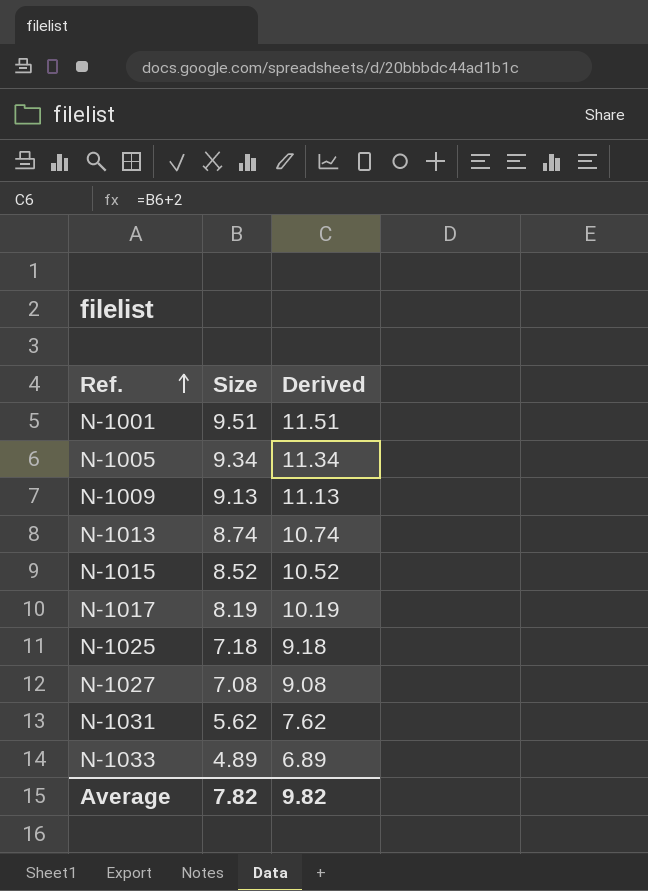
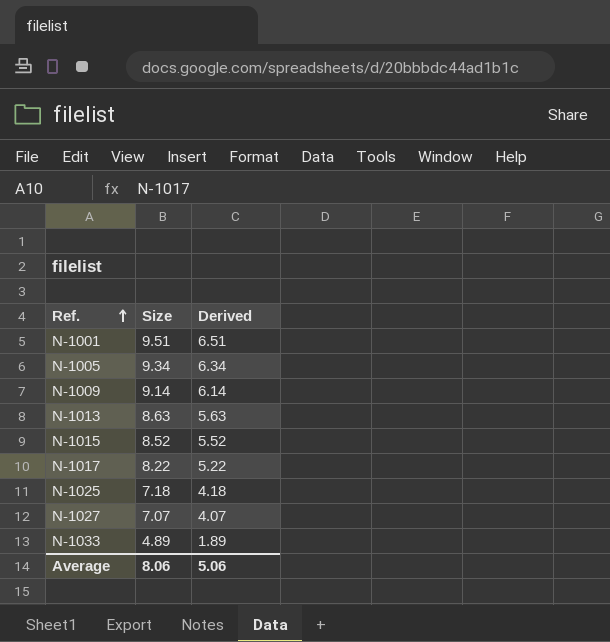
column Derived | formula: [Size] + 2 -> [Size] - 3
row N-1031: 5.62 | 7.62 -> none
N-1009 | Size: 9.13 -> 9.14
N-1013 | Size: 8.74 -> 8.63
N-1017 | Size: 8.19 -> 8.22
N-1027 | Size: 7.08 -> 7.07
Average | Size: 7.82 -> 8.06
Average | Derived: 9.82 -> 5.06

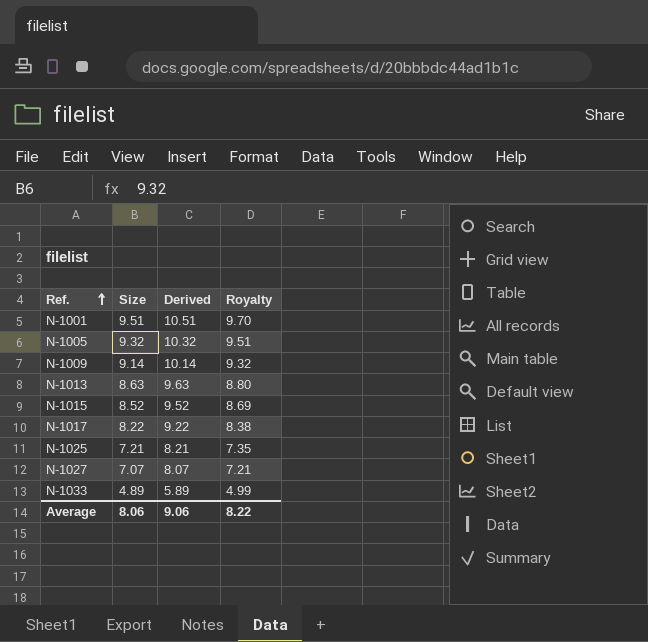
column Derived | formula: [Size] - 3 -> [Size] + 1
column Royalty | formula: none -> [Size] * 1.02
N-1005 | Size: 9.34 -> 9.32
N-1025 | Size: 7.18 -> 7.21
Average | Derived: 5.06 -> 9.06

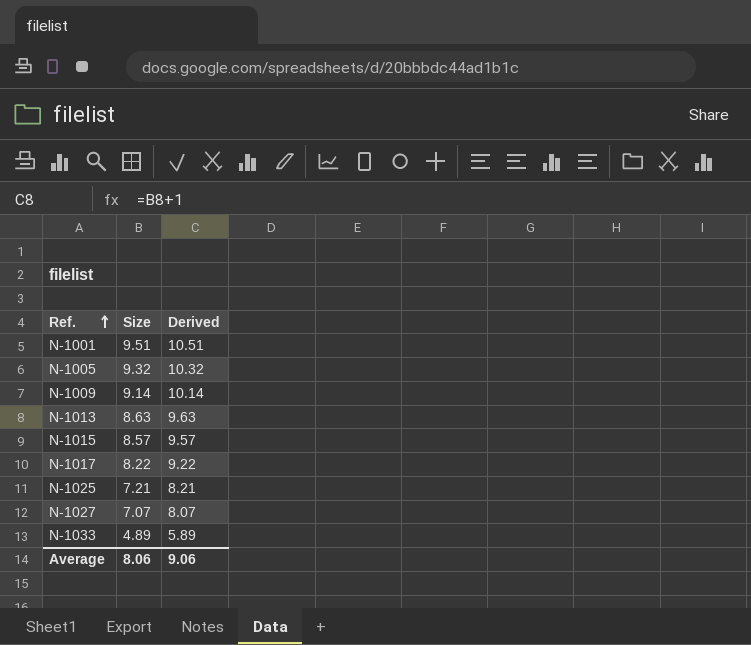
column Royalty | formula: [Size] * 1.02 -> none
N-1015 | Size: 8.52 -> 8.57
N-1015 | Derived: 9.52 -> 9.57

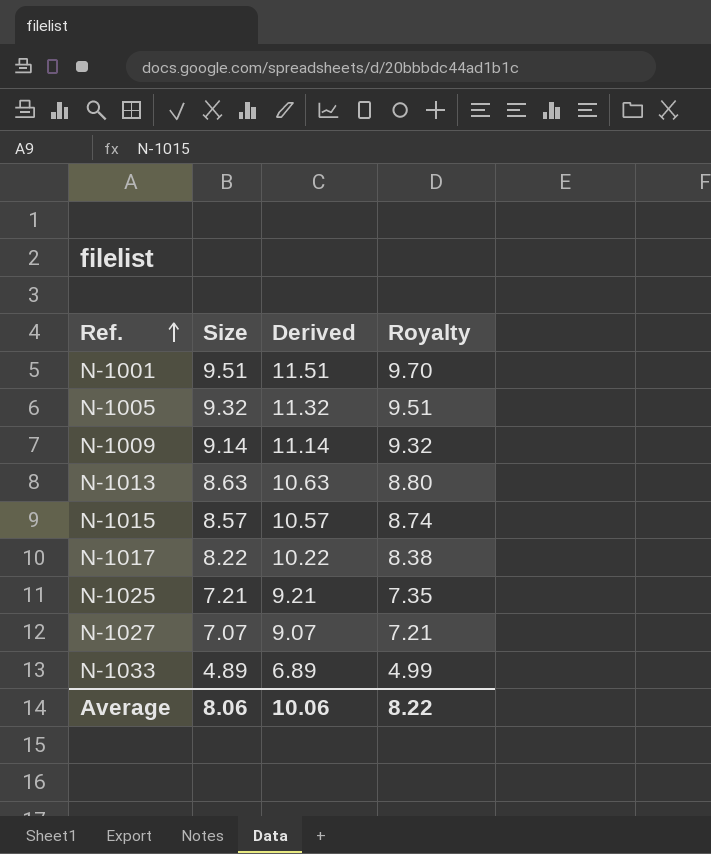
column Derived | formula: [Size] + 1 -> [Size] + 2
column Royalty | formula: none -> [Size] * 1.02
Average | Derived: 9.06 -> 10.06

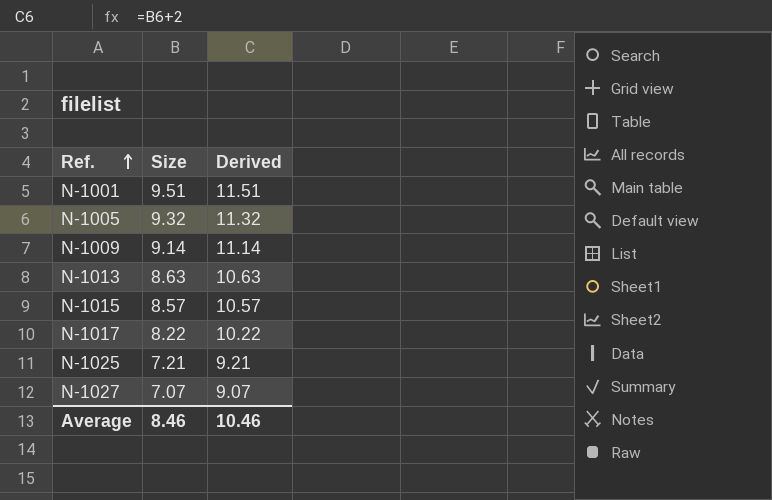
column Royalty | formula: [Size] * 1.02 -> none
row N-1033: 4.89 | 6.89 | 4.99 -> none
Average | Size: 8.06 -> 8.46
Average | Derived: 10.06 -> 10.46

